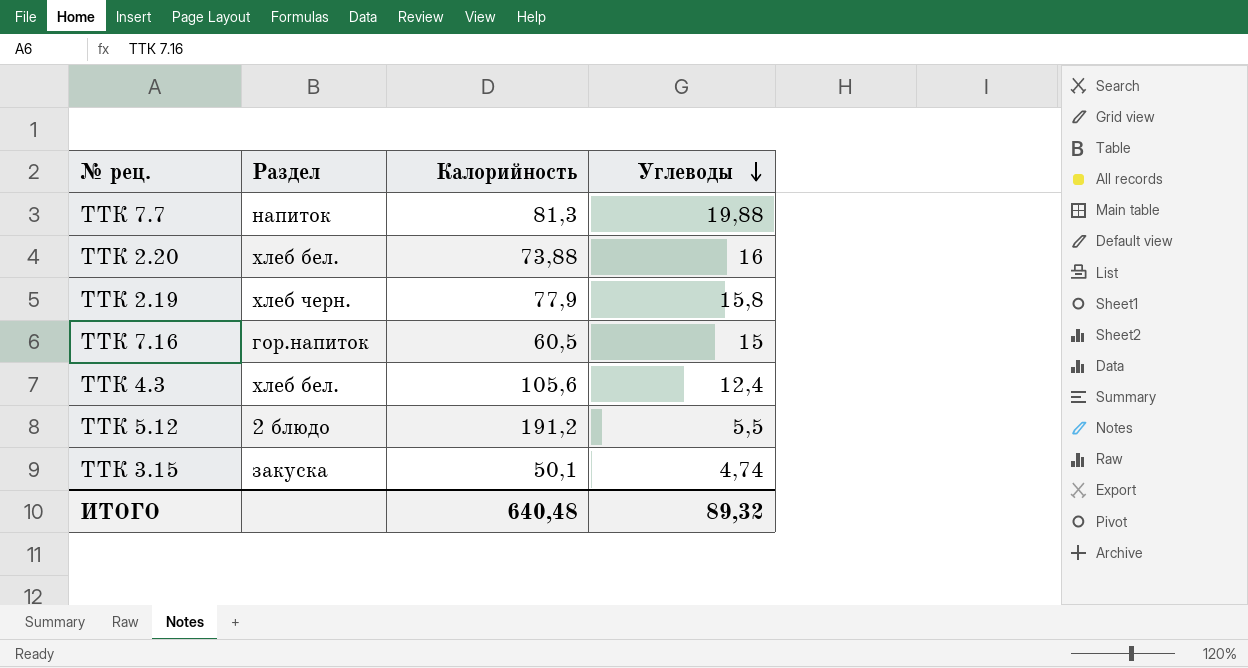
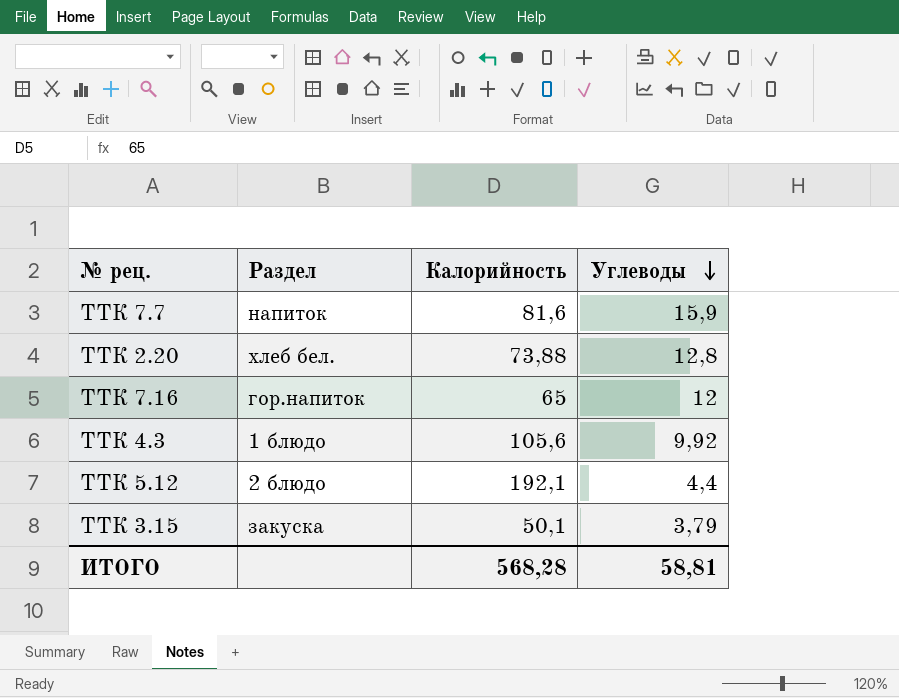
row ТТК 2.19: хлеб черн. | 77,9 | 15,8 -> none
ТТК 7.7 | Калорийность: 81,3 -> 81,6
ТТК 7.7 | Углеводы: 19,88 -> 15,9
ТТК 2.20 | Углеводы: 16 -> 12,8
ТТК 7.16 | Калорийность: 60,5 -> 65
ТТК 7.16 | Углеводы: 15 -> 12
ТТК 4.3 | Раздел: хлеб бел. -> 1 блюдо
ТТК 4.3 | Углеводы: 12,4 -> 9,92
ТТК 5.12 | Калорийность: 191,2 -> 192,1
ТТК 5.12 | Углеводы: 5,5 -> 4,4
ТТК 3.15 | Углеводы: 4,74 -> 3,79
ИТОГО | Калорийность: 640,48 -> 568,28
ИТОГО | Углеводы: 89,32 -> 58,81

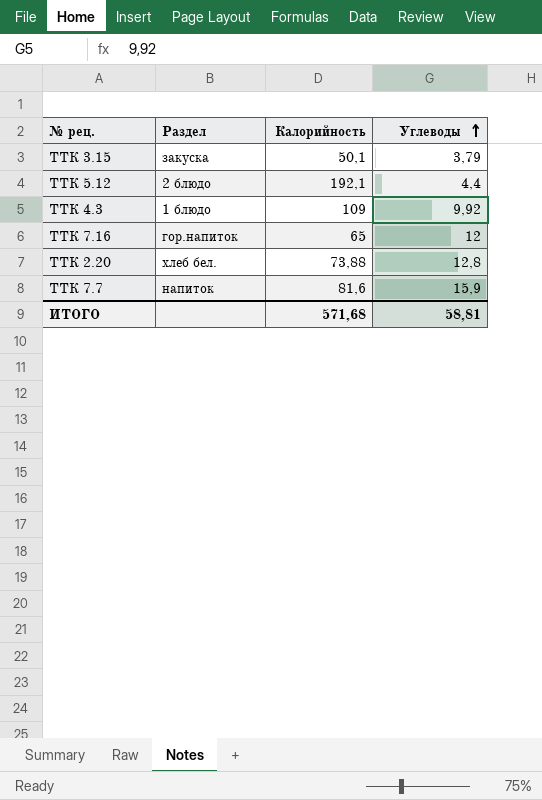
row order: Углеводы descending -> Углеводы ascending
ТТК 4.3 | Калорийность: 105,6 -> 109
ИТОГО | Калорийность: 568,28 -> 571,68

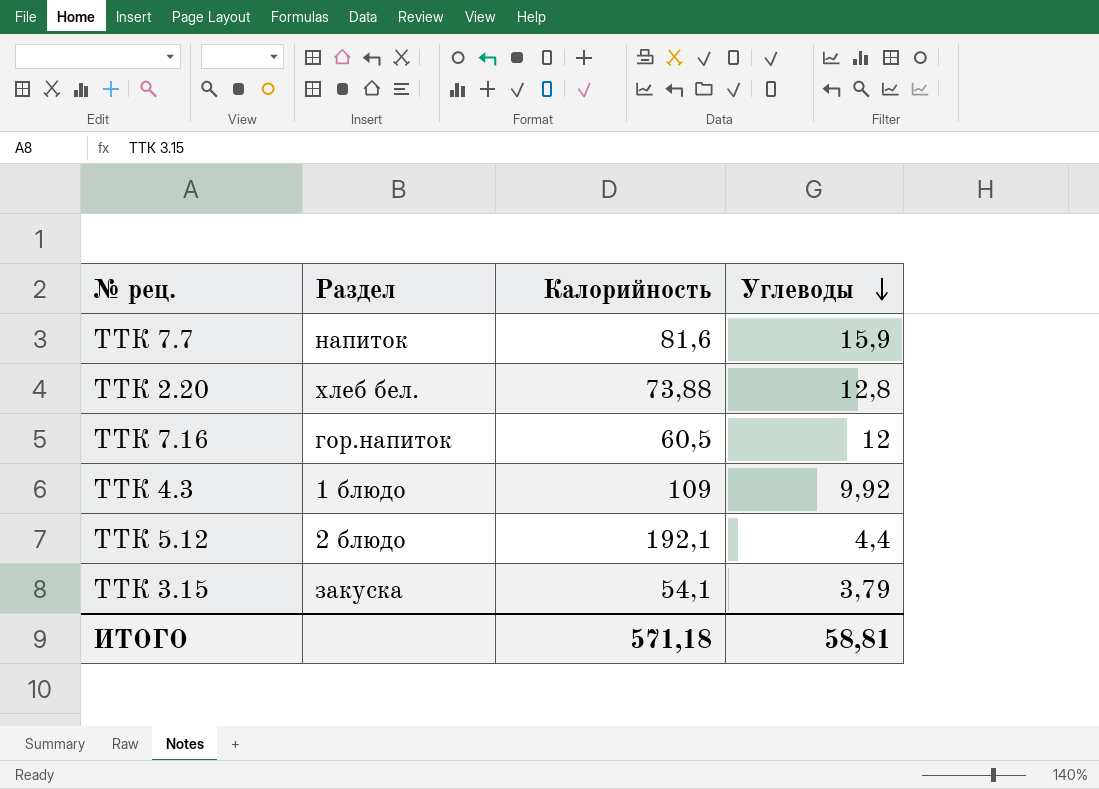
row order: Углеводы ascending -> Углеводы descending
ТТК 7.16 | Калорийность: 65 -> 60,5
ТТК 3.15 | Калорийность: 50,1 -> 54,1
ИТОГО | Калорийность: 571,68 -> 571,18

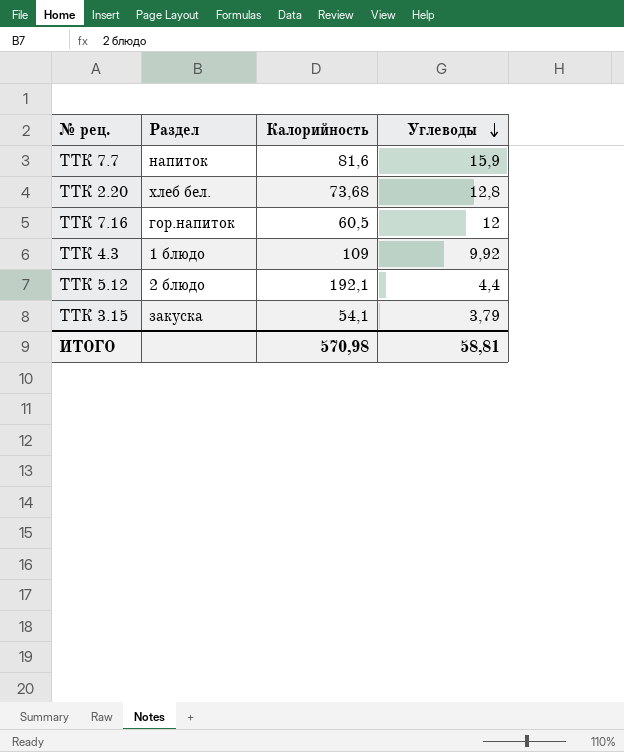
ТТК 2.20 | Калорийность: 73,88 -> 73,68
ИТОГО | Калорийность: 571,18 -> 570,98

